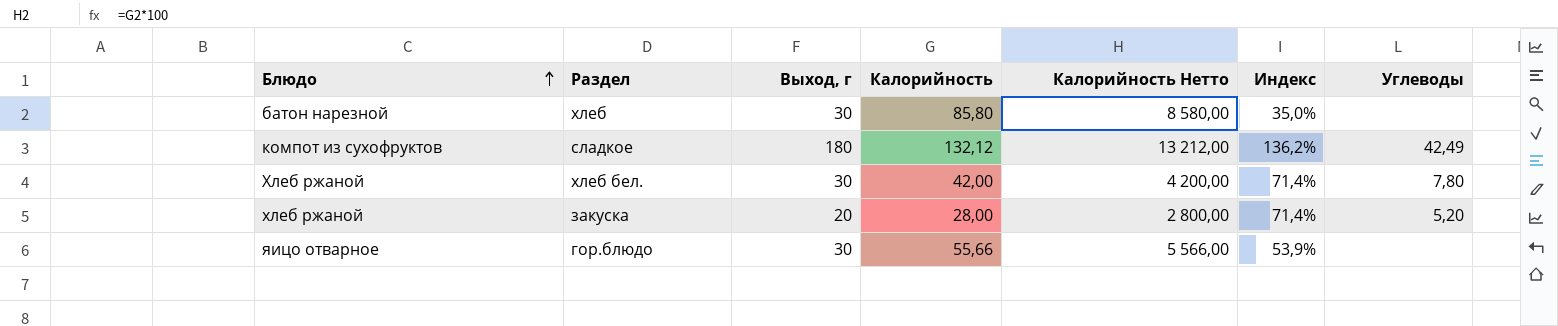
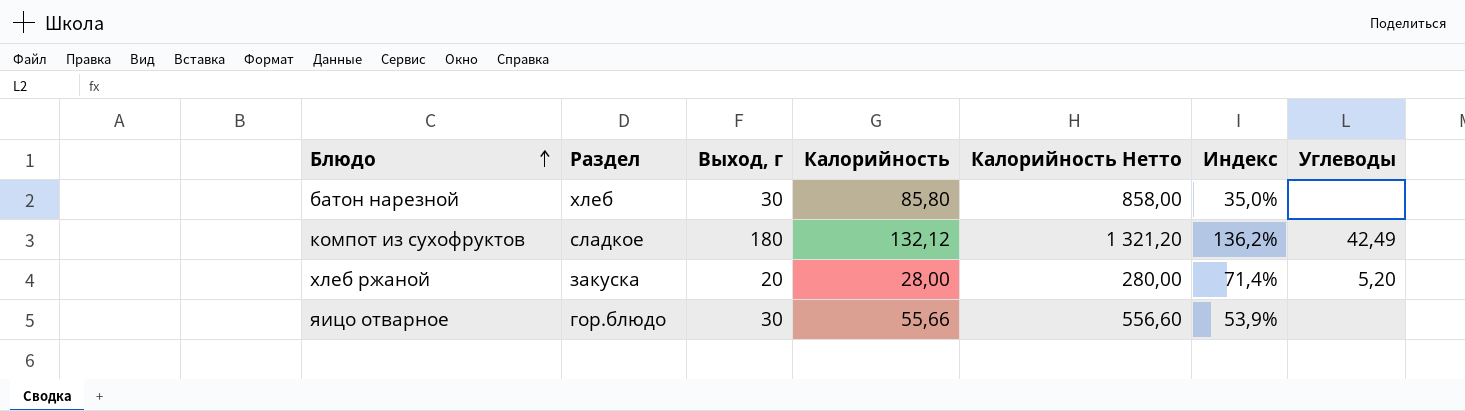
column Калорийность Нетто | formula: [Калорийность] * 100 -> [Калорийность] * 10
row Хлеб ржаной: хлеб бел. | 30 | 42,00 | 4 200,00 | 71,4% | 7,80 -> none

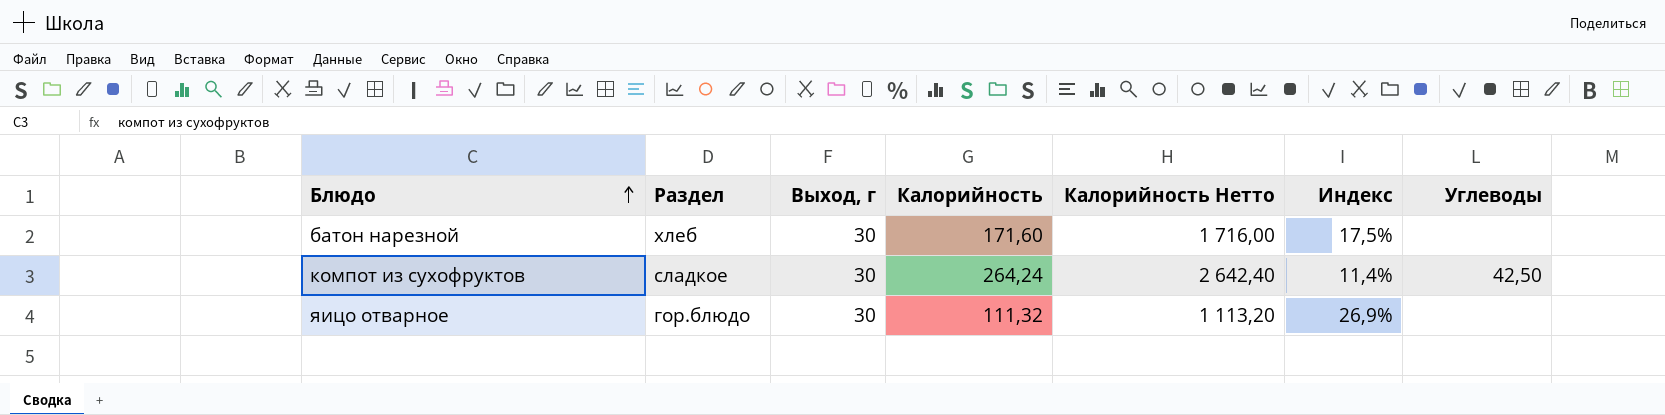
row хлеб ржаной: закуска | 20 | 28,00 | 280,00 | 71,4% | 5,20 -> none
батон нарезной | Калорийность: 85,80 -> 171,60
батон нарезной | Калорийность Нетто: 858,00 -> 1 716,00
батон нарезной | Индекс: 35,0% -> 17,5%
компот из сухофруктов | Выход, г: 180 -> 30
компот из сухофруктов | Калорийность: 132,12 -> 264,24
компот из сухофруктов | Калорийность Нетто: 1 321,20 -> 2 642,40
компот из сухофруктов | Индекс: 136,2% -> 11,4%
компот из сухофруктов | Углеводы: 42,49 -> 42,50
яицо отварное | Калорийность: 55,66 -> 111,32
яицо отварное | Калорийность Нетто: 556,60 -> 1 113,20
яицо отварное | Индекс: 53,9% -> 26,9%

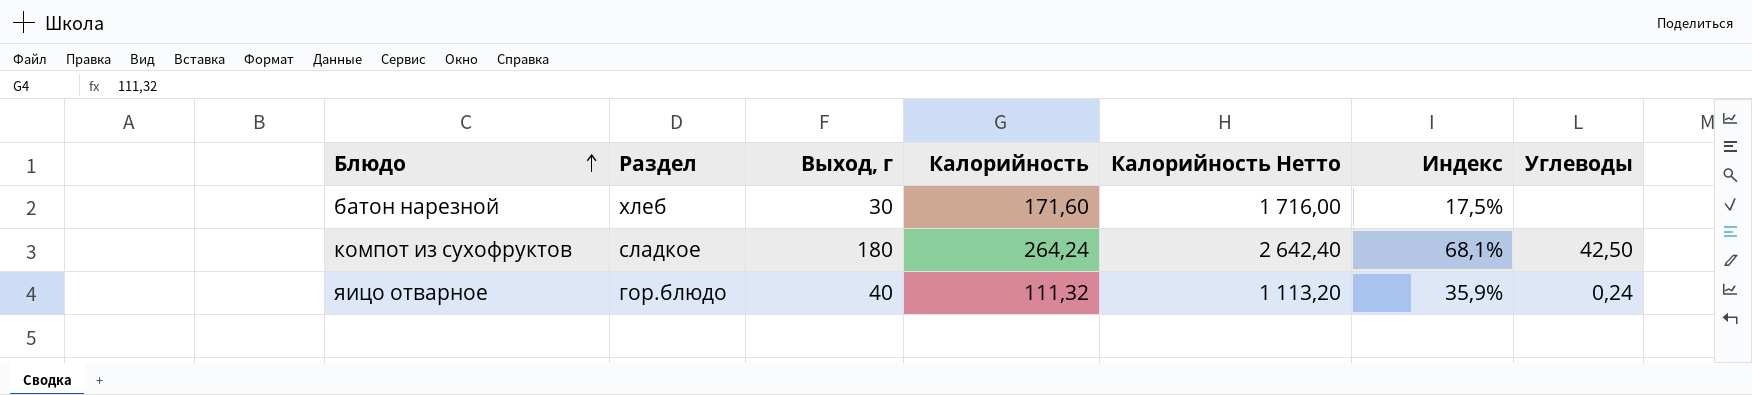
компот из сухофруктов | Выход, г: 30 -> 180
компот из сухофруктов | Индекс: 11,4% -> 68,1%
яицо отварное | Выход, г: 30 -> 40
яицо отварное | Индекс: 26,9% -> 35,9%
яицо отварное | Углеводы: none -> 0,24

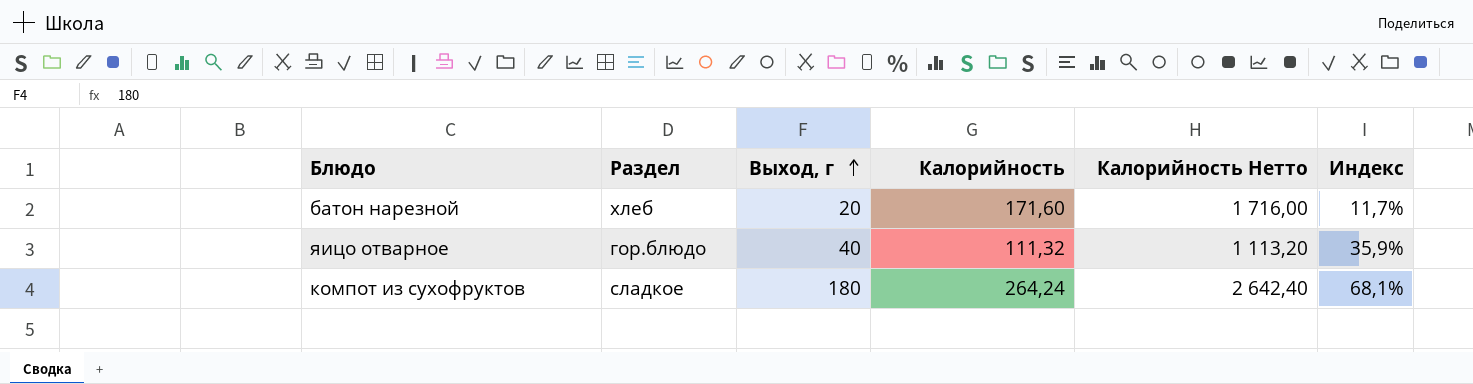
row order: Блюдо ascending -> Выход, г ascending
column Углеводы | position: 7 -> none
батон нарезной | Выход, г: 30 -> 20
батон нарезной | Индекс: 17,5% -> 11,7%

